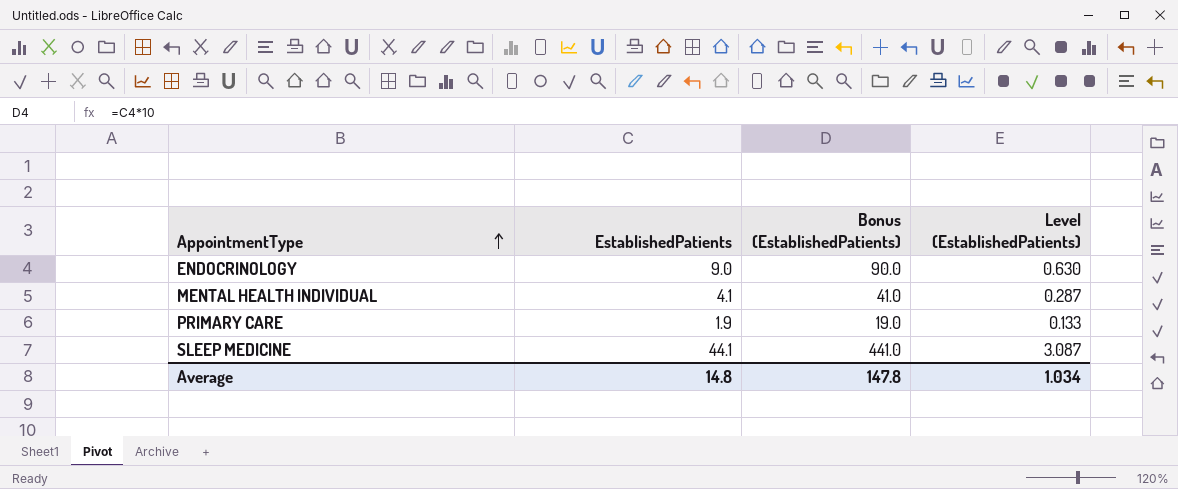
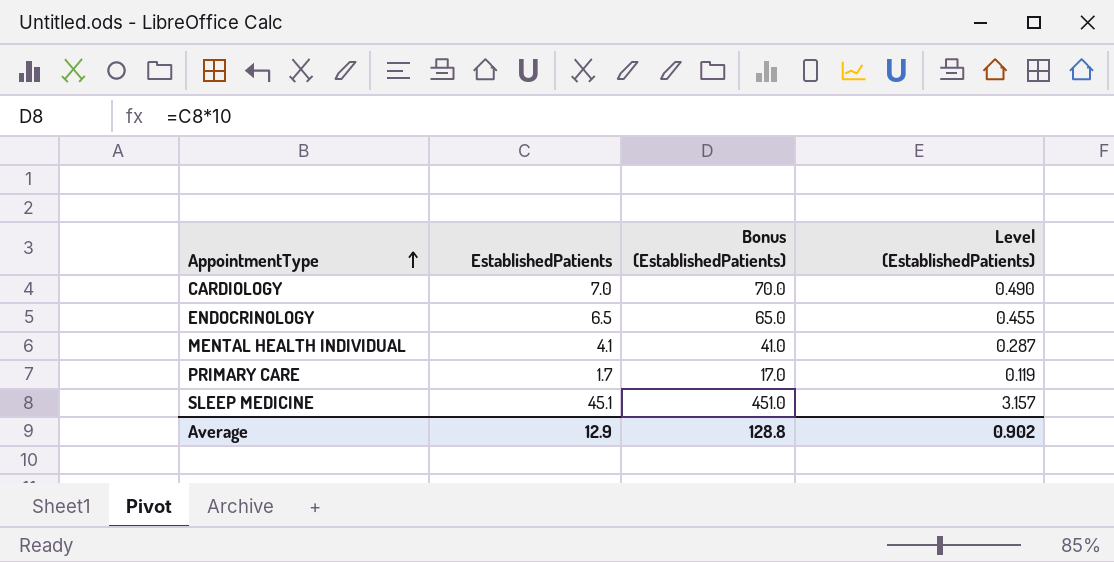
row CARDIOLOGY: none -> 7.0 | 70.0 | 0.490
ENDOCRINOLOGY | EstablishedPatients: 9.0 -> 6.5
ENDOCRINOLOGY | Bonus (EstablishedPatients): 90.0 -> 65.0
ENDOCRINOLOGY | Level (EstablishedPatients): 0.630 -> 0.455
PRIMARY CARE | EstablishedPatients: 1.9 -> 1.7
PRIMARY CARE | Bonus (EstablishedPatients): 19.0 -> 17.0
PRIMARY CARE | Level (EstablishedPatients): 0.133 -> 0.119
SLEEP MEDICINE | EstablishedPatients: 44.1 -> 45.1
SLEEP MEDICINE | Bonus (EstablishedPatients): 441.0 -> 451.0
SLEEP MEDICINE | Level (EstablishedPatients): 3.087 -> 3.157
Average | EstablishedPatients: 14.8 -> 12.9
Average | Bonus (EstablishedPatients): 147.8 -> 128.8
Average | Level (EstablishedPatients): 1.034 -> 0.902

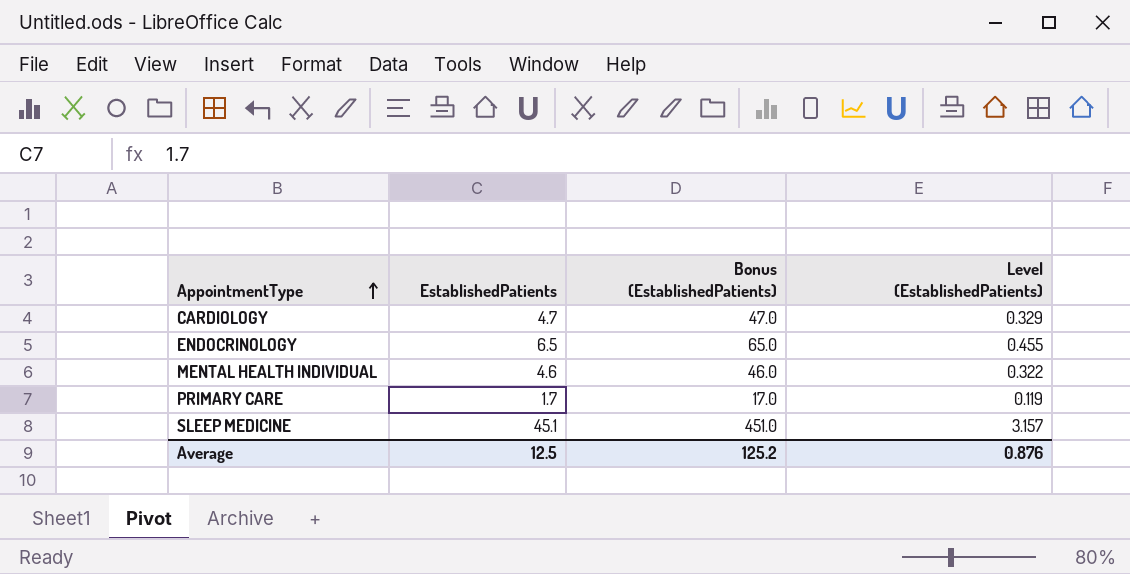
CARDIOLOGY | EstablishedPatients: 7.0 -> 4.7
CARDIOLOGY | Bonus (EstablishedPatients): 70.0 -> 47.0
CARDIOLOGY | Level (EstablishedPatients): 0.490 -> 0.329
MENTAL HEALTH INDIVIDUAL | EstablishedPatients: 4.1 -> 4.6
MENTAL HEALTH INDIVIDUAL | Bonus (EstablishedPatients): 41.0 -> 46.0
MENTAL HEALTH INDIVIDUAL | Level (EstablishedPatients): 0.287 -> 0.322
Average | EstablishedPatients: 12.9 -> 12.5
Average | Bonus (EstablishedPatients): 128.8 -> 125.2
Average | Level (EstablishedPatients): 0.902 -> 0.876

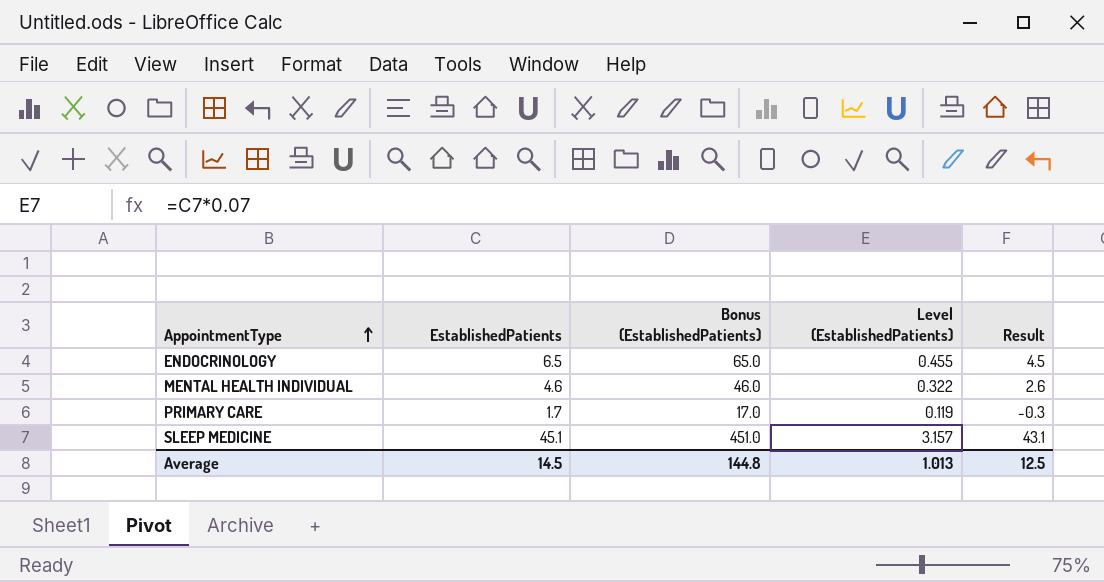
column Result | formula: none -> [EstablishedPatients] - 2
row CARDIOLOGY: 4.7 | 47.0 | 0.329 -> none
Average | EstablishedPatients: 12.5 -> 14.5
Average | Bonus (EstablishedPatients): 125.2 -> 144.8
Average | Level (EstablishedPatients): 0.876 -> 1.013

